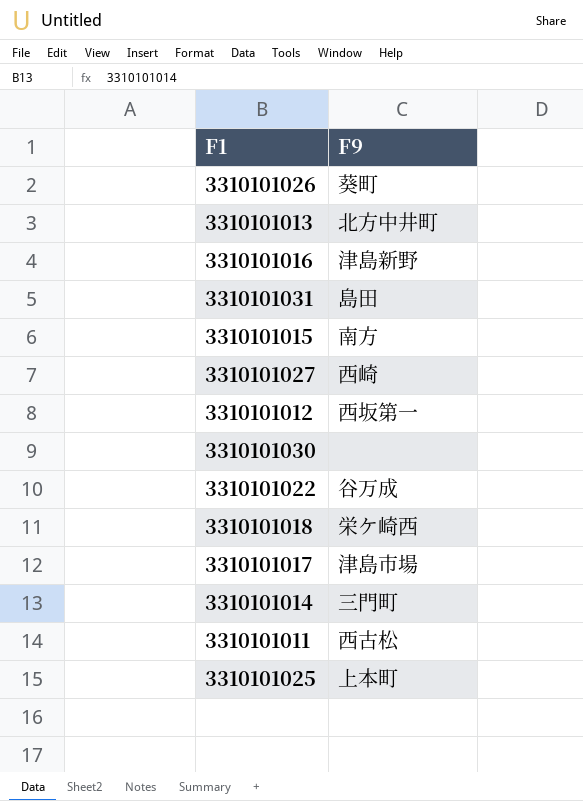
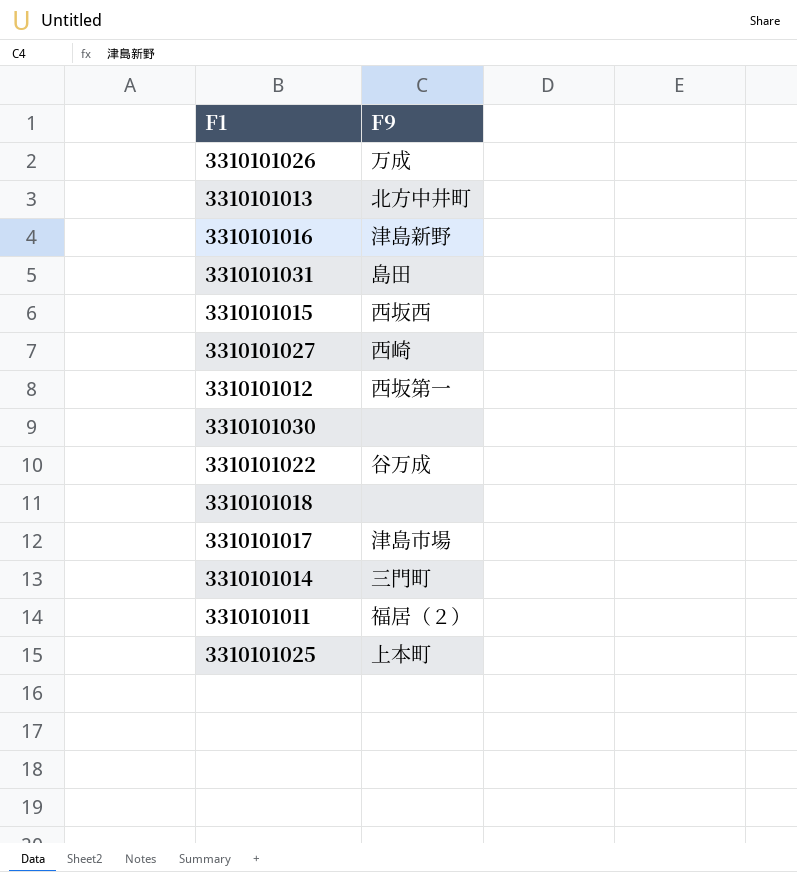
3310101026 | F9: 葵町 -> 万成
3310101015 | F9: 南方 -> 西坂西
3310101018 | F9: 栄ケ崎西 -> none
3310101011 | F9: 西古松 -> 福居（２）

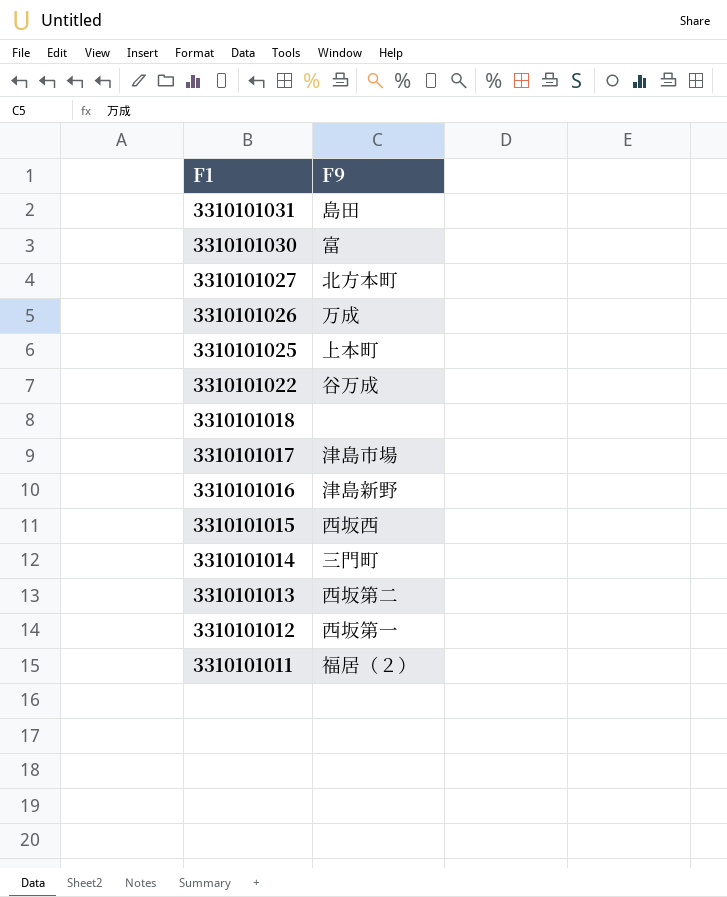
row order: none -> F1 descending
3310101030 | F9: none -> 富
3310101027 | F9: 西崎 -> 北方本町
3310101013 | F9: 北方中井町 -> 西坂第二

